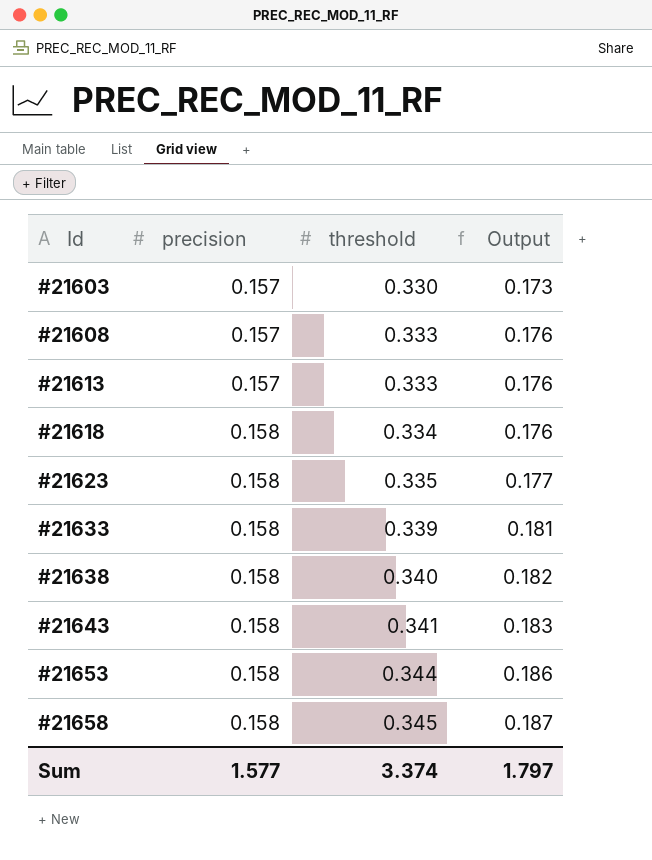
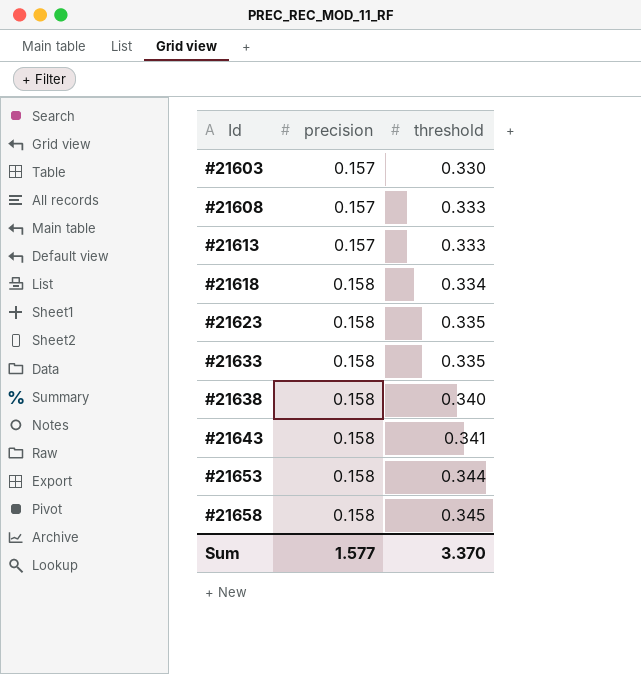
column Output | formula: [threshold] - [precision] -> none
#21633 | threshold: 0.339 -> 0.335
Sum | threshold: 3.374 -> 3.370

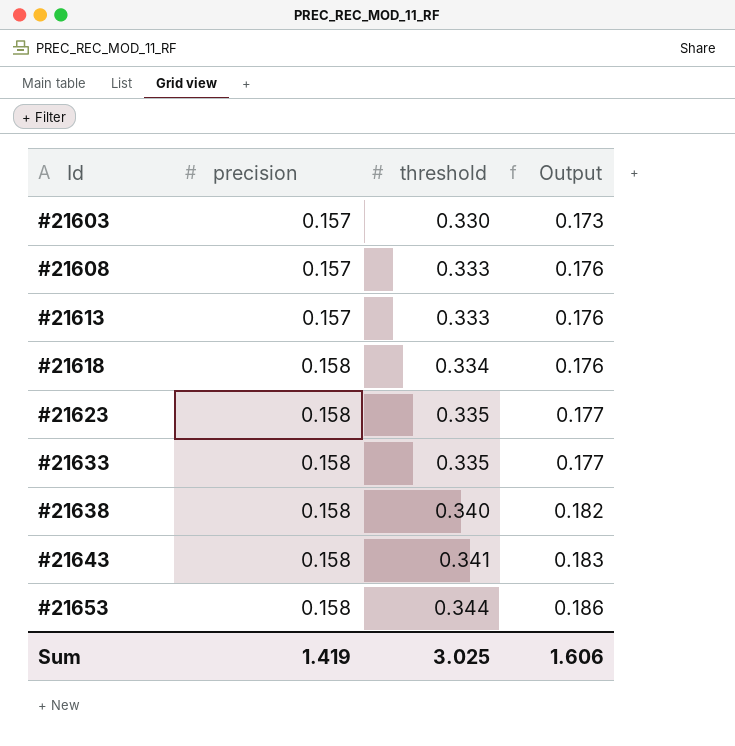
column Output | formula: none -> [threshold] - [precision]
row #21658: 0.158 | 0.345 -> none
Sum | precision: 1.577 -> 1.419
Sum | threshold: 3.370 -> 3.025

